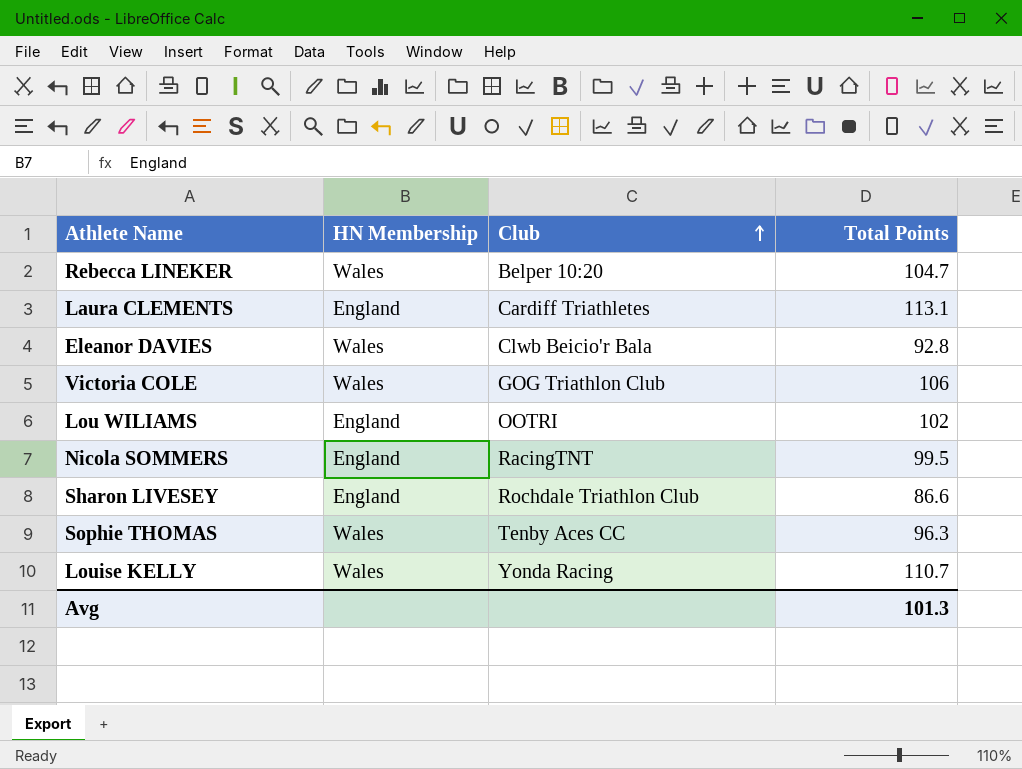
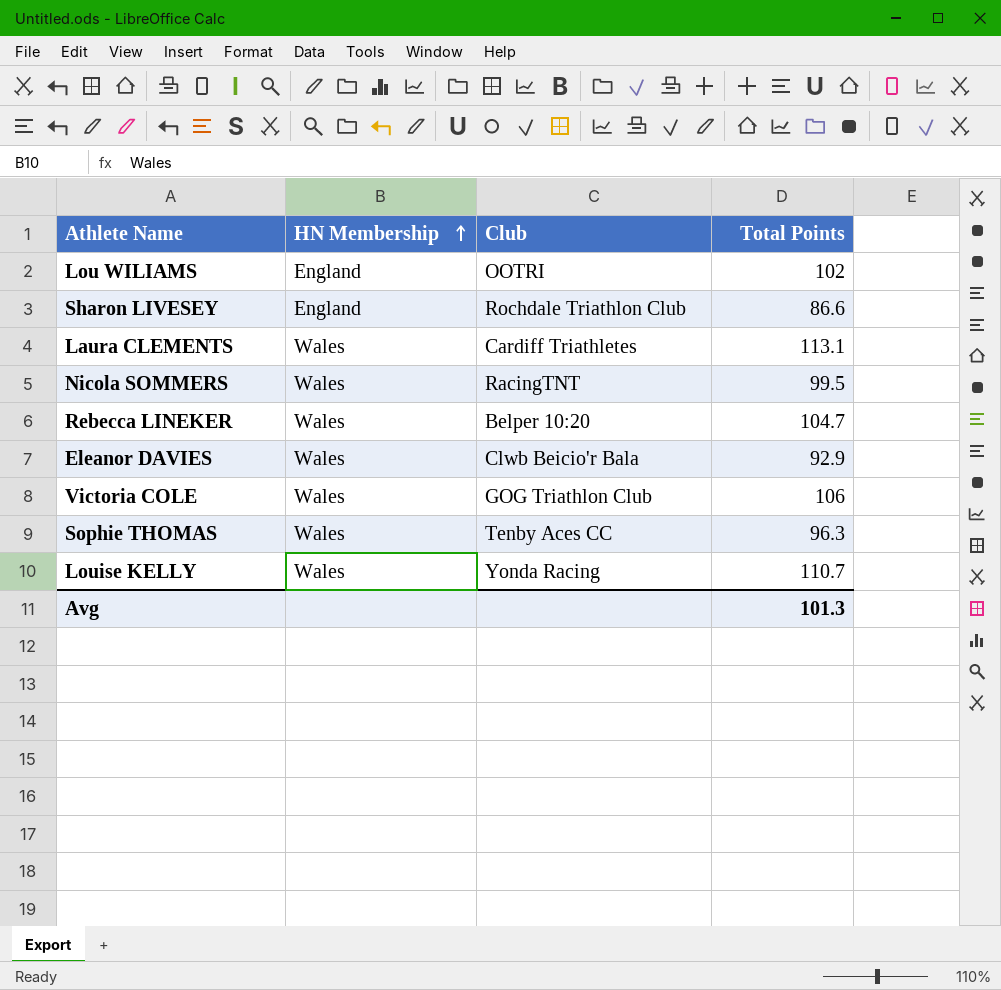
row order: Club ascending -> HN Membership ascending
Laura CLEMENTS | HN Membership: England -> Wales
Nicola SOMMERS | HN Membership: England -> Wales
Eleanor DAVIES | Total Points: 92.8 -> 92.9

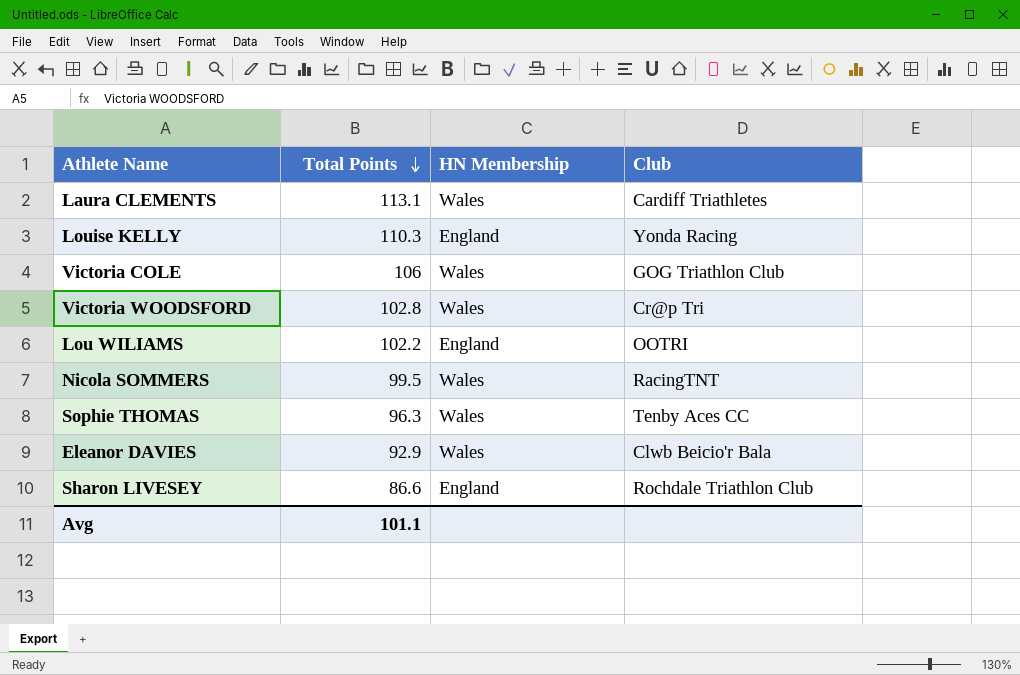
row order: HN Membership ascending -> Total Points descending
column Total Points | position: 4 -> 2
row Rebecca LINEKER: Wales | Belper 10:20 | 104.7 -> none
Louise KELLY | Total Points: 110.7 -> 110.3
Louise KELLY | HN Membership: Wales -> England
row Victoria WOODSFORD: none -> 102.8 | Wales | Cr@p Tri
Lou WILIAMS | Total Points: 102 -> 102.2
Avg | Total Points: 101.3 -> 101.1

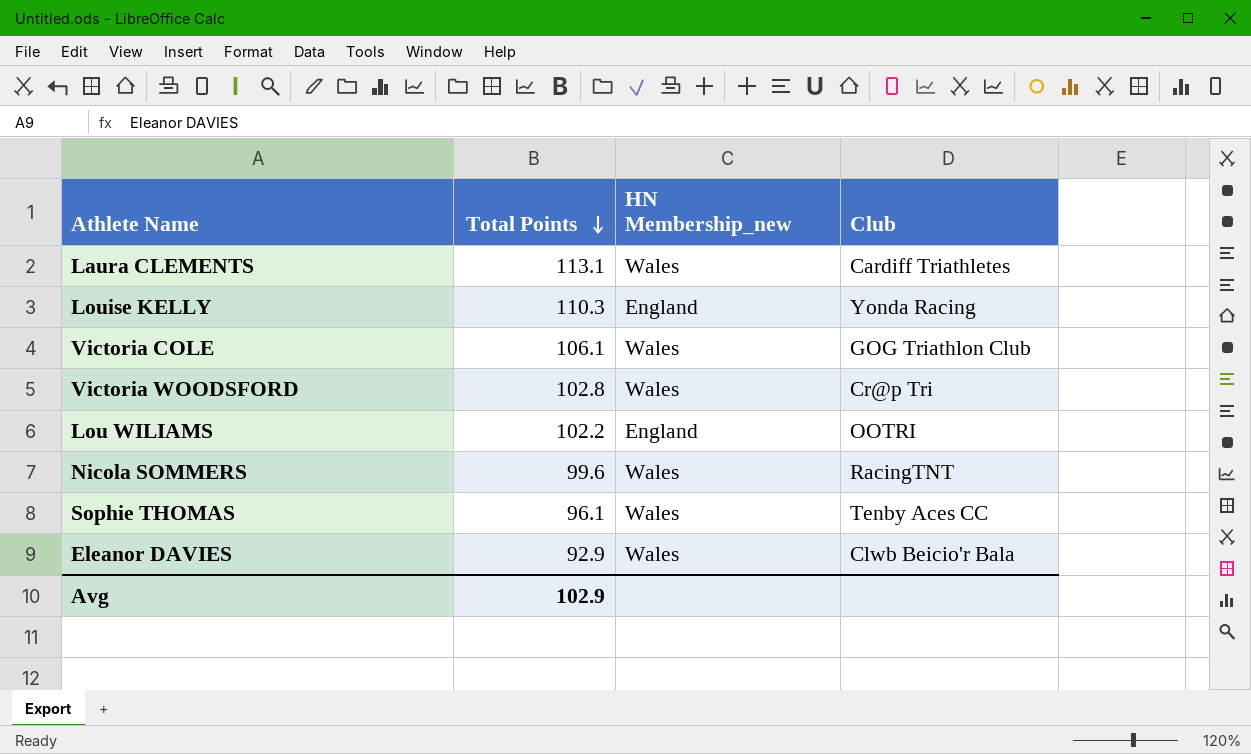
column name: HN Membership -> HN Membership_new
row Sharon LIVESEY: 86.6 | England | Rochdale Triathlon Club -> none
Victoria COLE | Total Points: 106 -> 106.1
Nicola SOMMERS | Total Points: 99.5 -> 99.6
Sophie THOMAS | Total Points: 96.3 -> 96.1
Avg | Total Points: 101.1 -> 102.9

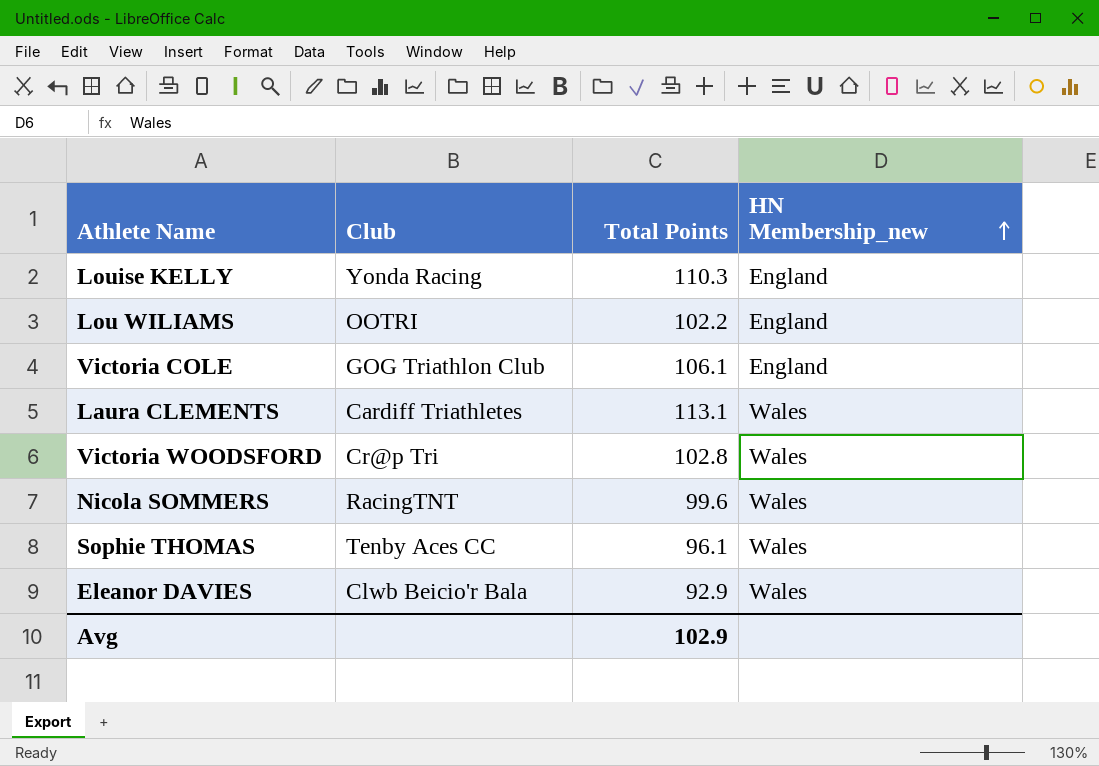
row order: Total Points descending -> HN Membership_new ascending
column Club | position: 4 -> 2
Victoria COLE | HN Membership_new: Wales -> England

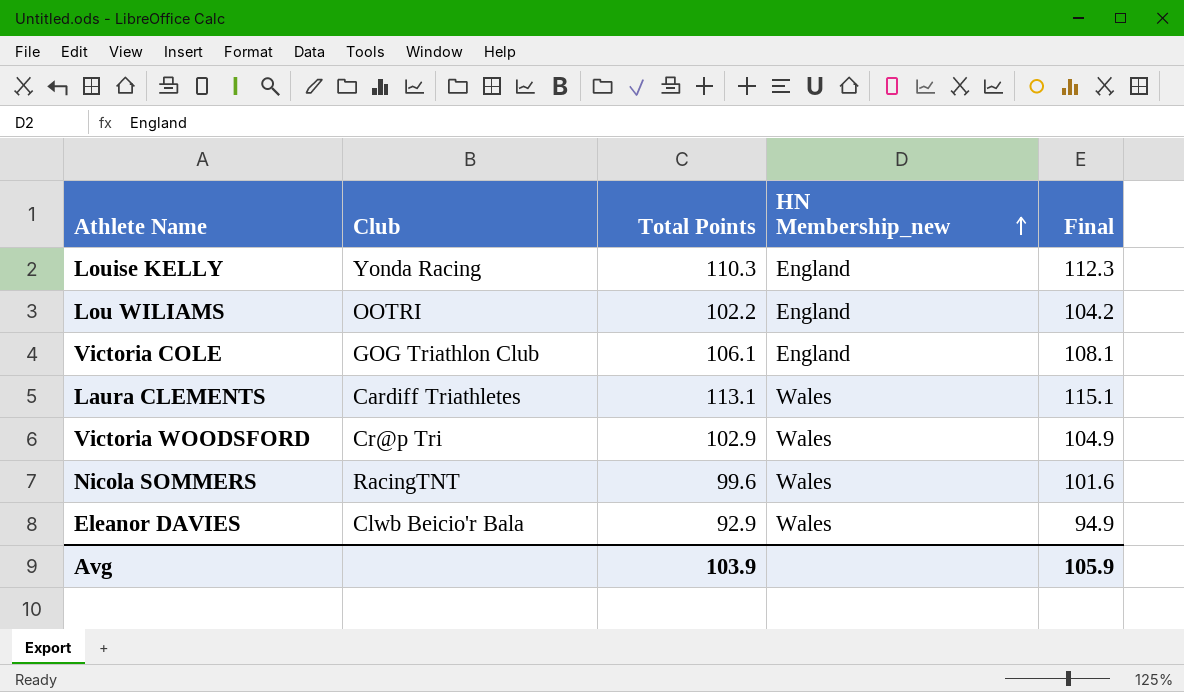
column Final | formula: none -> [Total Points] + 2
row Sophie THOMAS: Tenby Aces CC | 96.1 | Wales -> none
Victoria WOODSFORD | Total Points: 102.8 -> 102.9
Avg | Total Points: 102.9 -> 103.9

